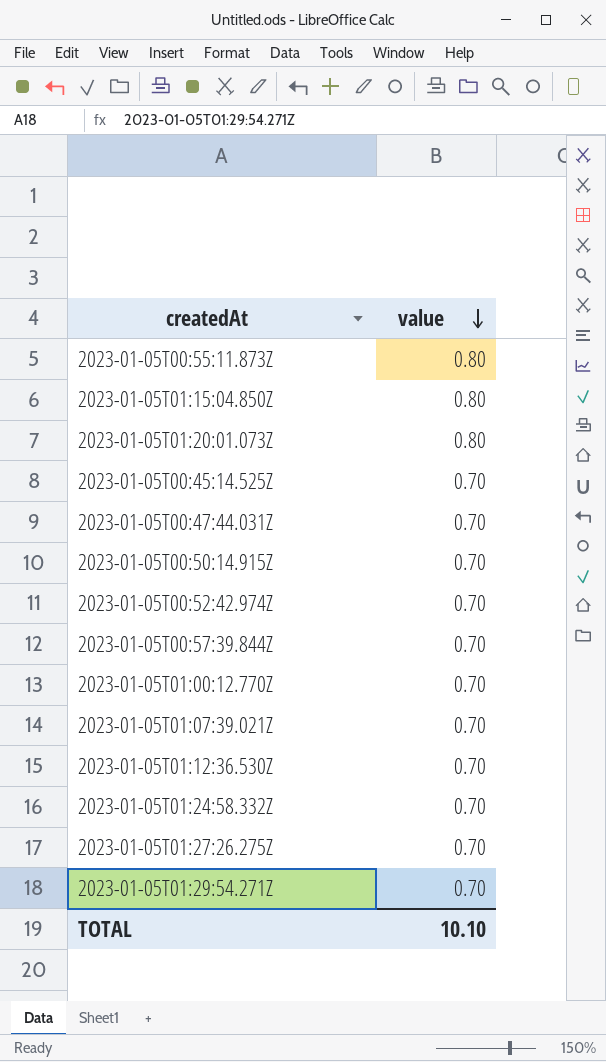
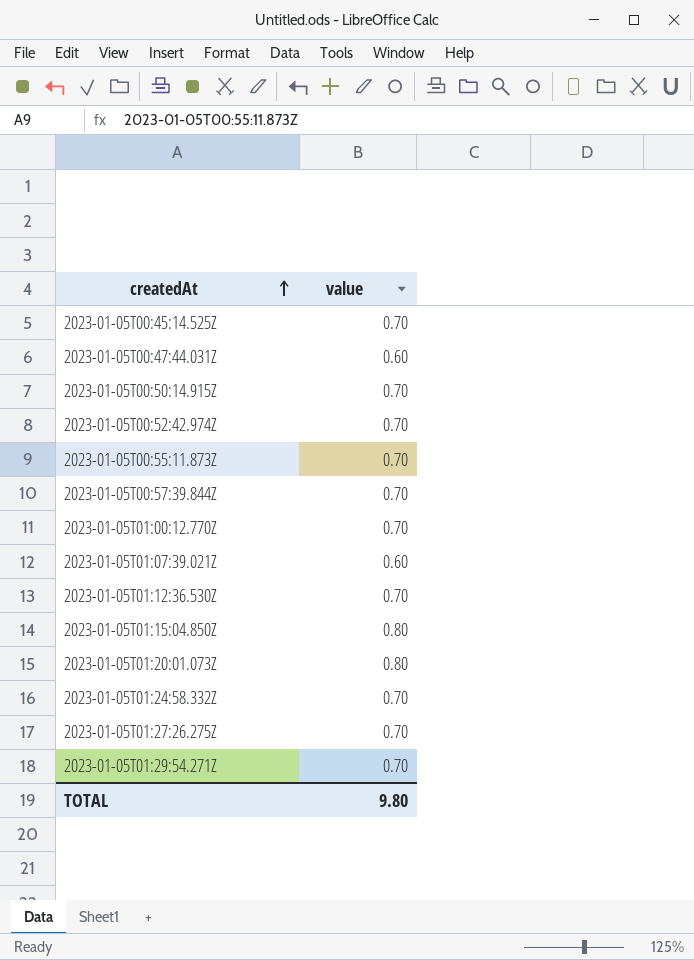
row order: value descending -> createdAt ascending
2023-01-05T00:47:44.031Z | value: 0.70 -> 0.60
2023-01-05T00:55:11.873Z | value: 0.80 -> 0.70
2023-01-05T01:07:39.021Z | value: 0.70 -> 0.60
TOTAL | value: 10.10 -> 9.80

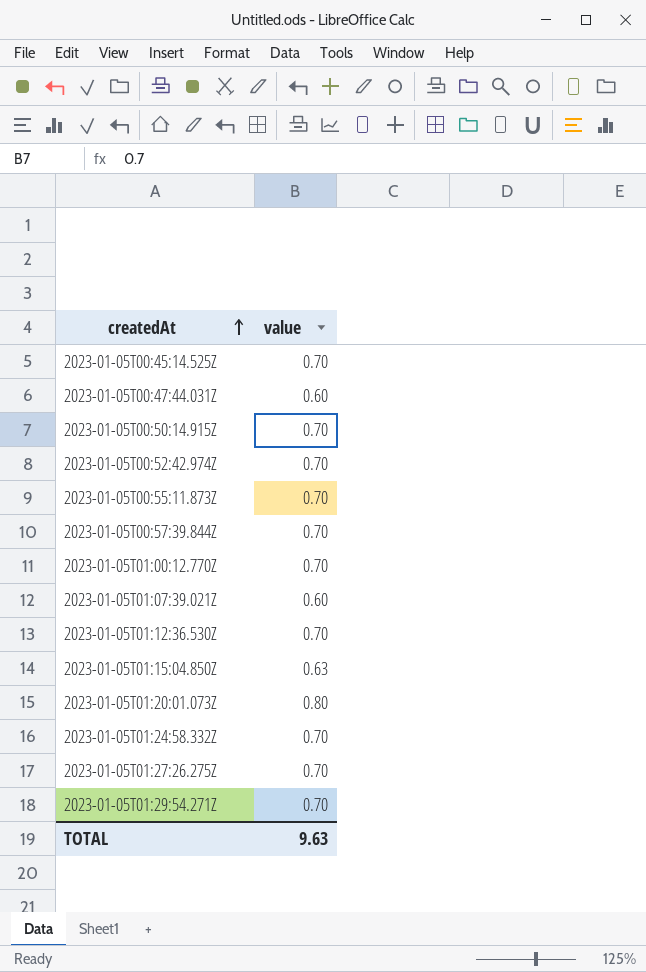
2023-01-05T01:15:04.850Z | value: 0.80 -> 0.63
TOTAL | value: 9.80 -> 9.63

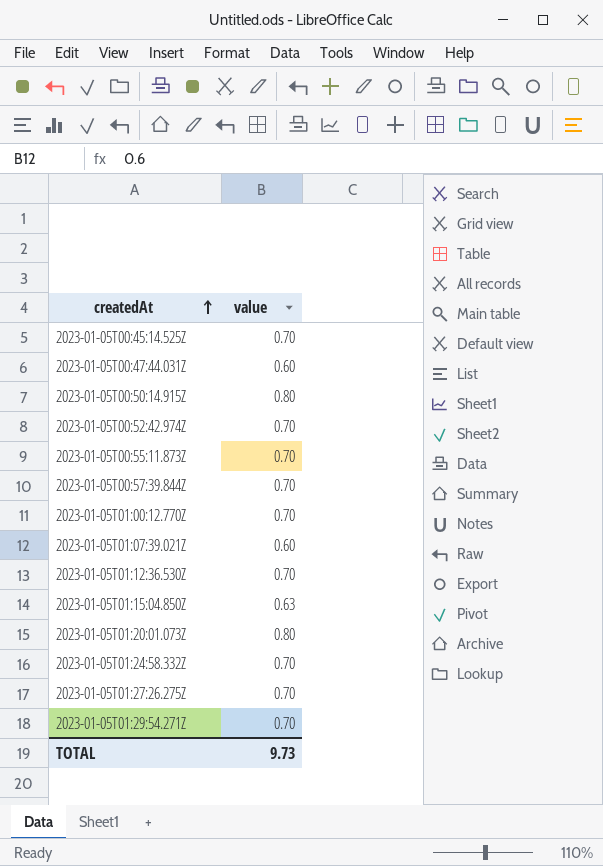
2023-01-05T00:50:14.915Z | value: 0.70 -> 0.80
TOTAL | value: 9.63 -> 9.73

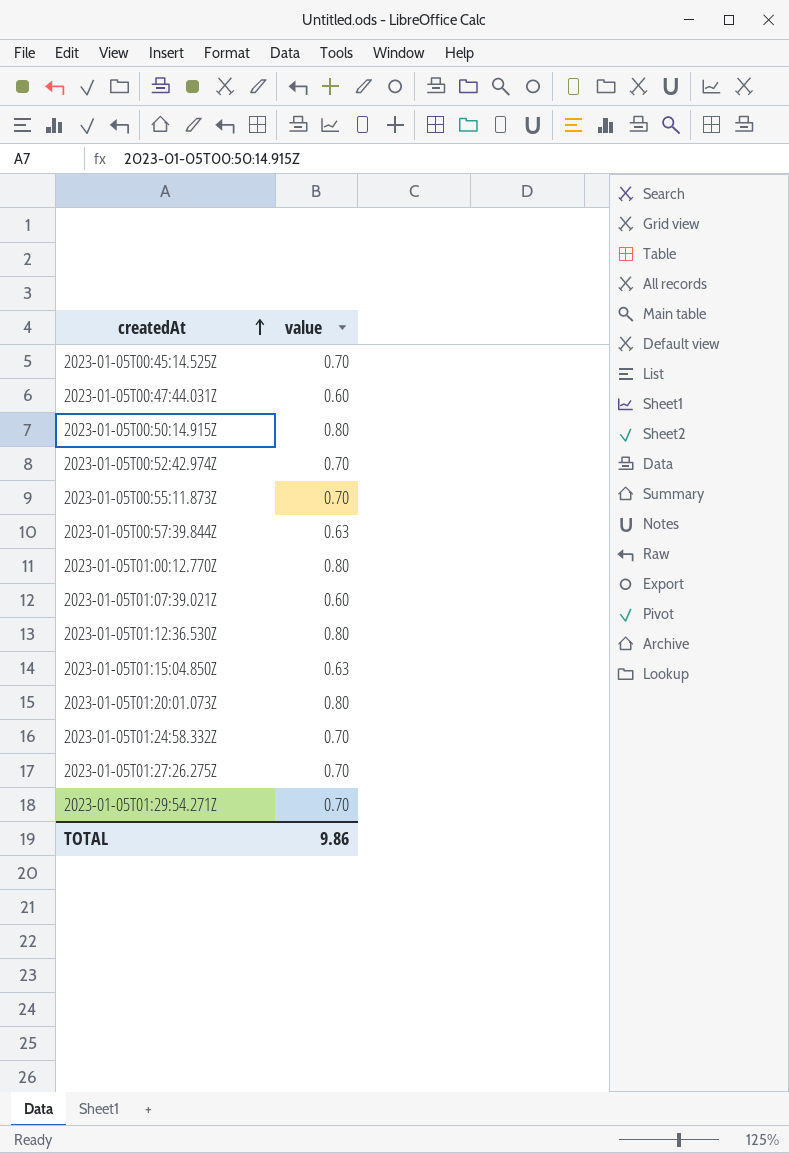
2023-01-05T00:57:39.844Z | value: 0.70 -> 0.63
2023-01-05T01:00:12.770Z | value: 0.70 -> 0.80
2023-01-05T01:12:36.530Z | value: 0.70 -> 0.80
TOTAL | value: 9.73 -> 9.86

